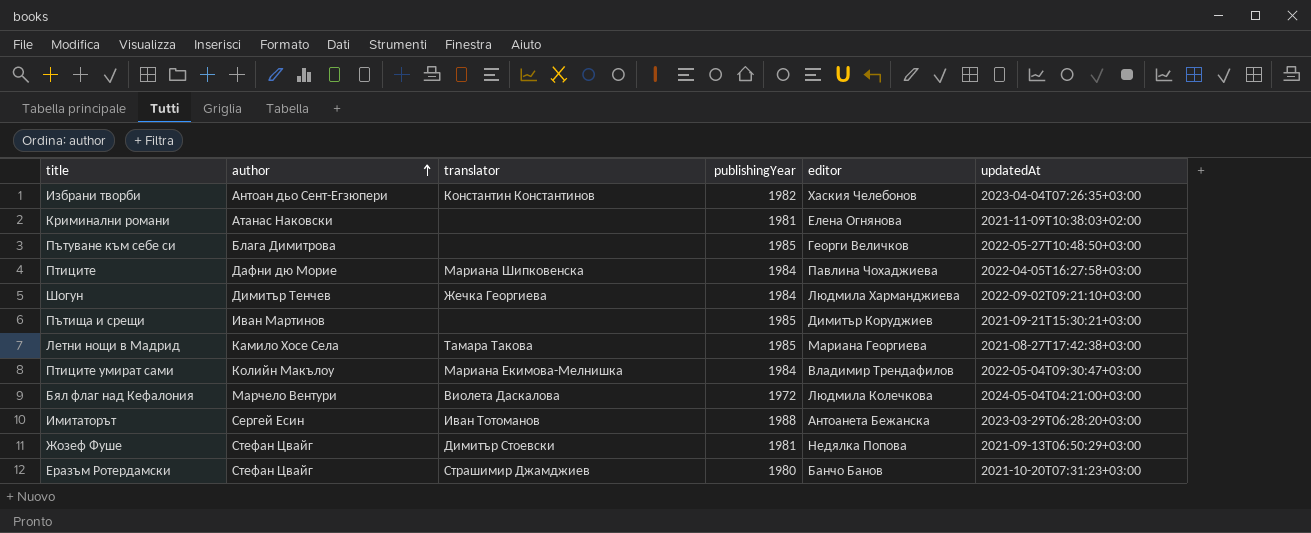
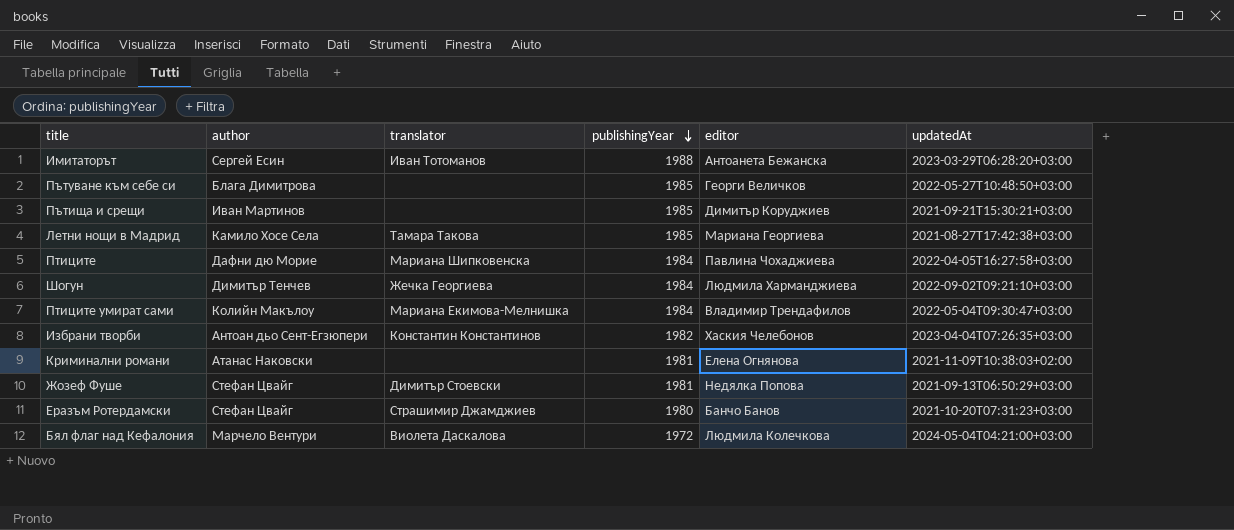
row order: author ascending -> publishingYear descending

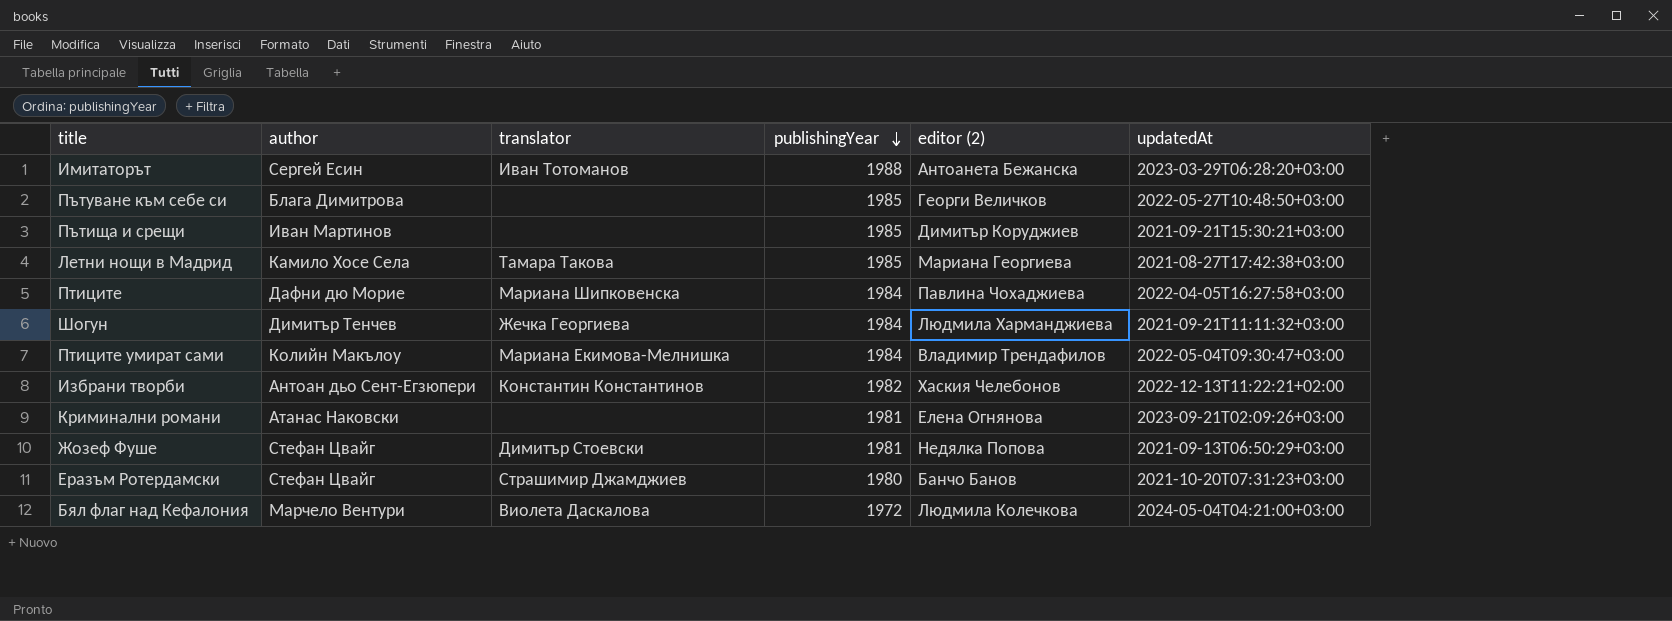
column name: editor -> editor (2)
Шогун | updatedAt: 2022-09-02T09:21:10+03:00 -> 2021-09-21T11:11:32+03:00
Избрани творби | updatedAt: 2023-04-04T07:26:35+03:00 -> 2022-12-13T11:22:21+02:00
Криминални романи | updatedAt: 2021-11-09T10:38:03+02:00 -> 2023-09-21T02:09:26+03:00

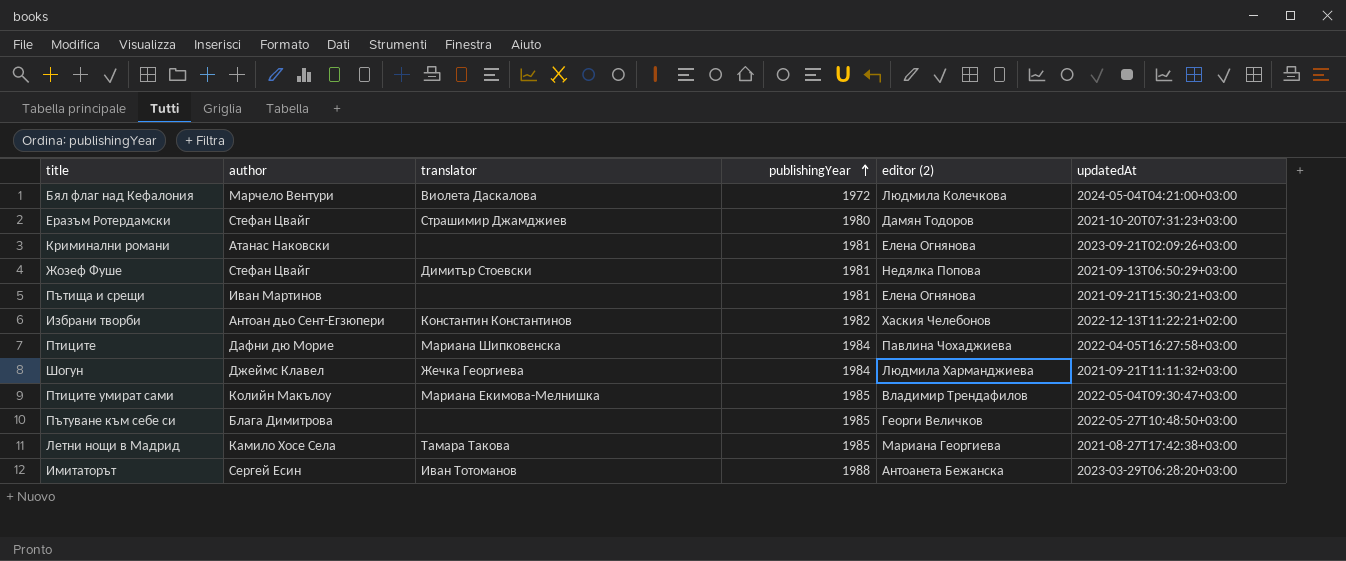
row order: publishingYear descending -> publishingYear ascending
Еразъм Ротердамски | editor (2): Банчо Банов -> Дамян Тодоров
Пътища и срещи | publishingYear: 1985 -> 1981
Пътища и срещи | editor (2): Димитър Коруджиев -> Елена Огнянова
Шогун | author: Димитър Тенчев -> Джеймс Клавел
Птиците умират сами | publishingYear: 1984 -> 1985

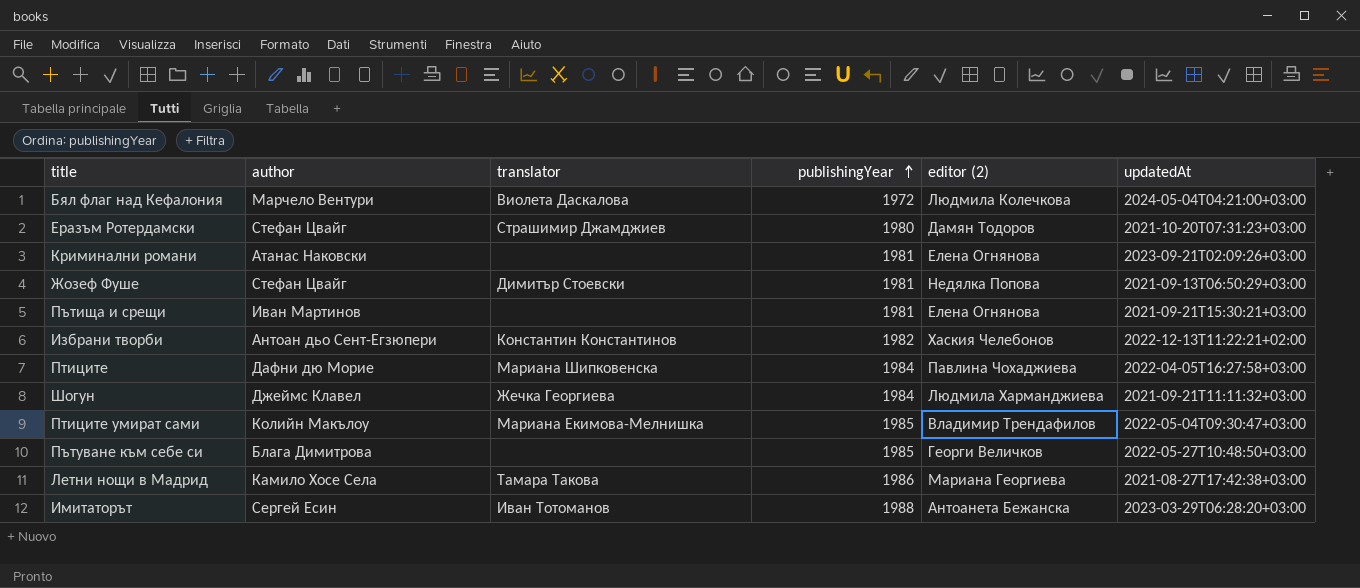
Летни нощи в Мадрид | publishingYear: 1985 -> 1986

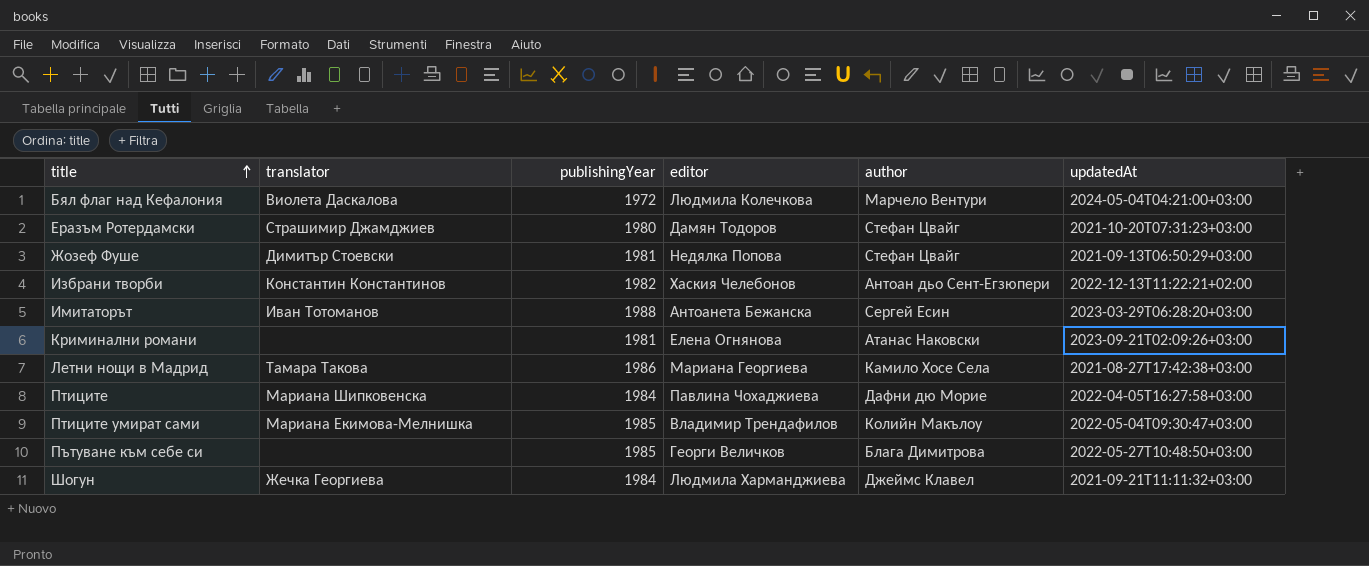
row order: publishingYear ascending -> title ascending
column name: editor (2) -> editor
column author | position: 2 -> 5
row Пътища и срещи: Иван Мартинов | none | 1981 | Елена Огнянова | 2021-09-21T15:30:21+03:00 -> none

